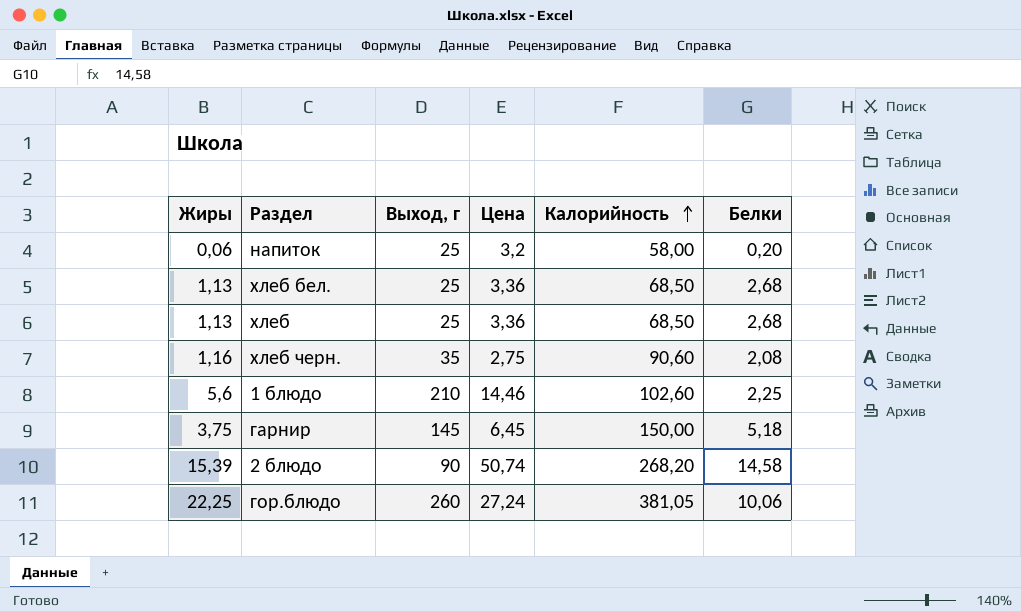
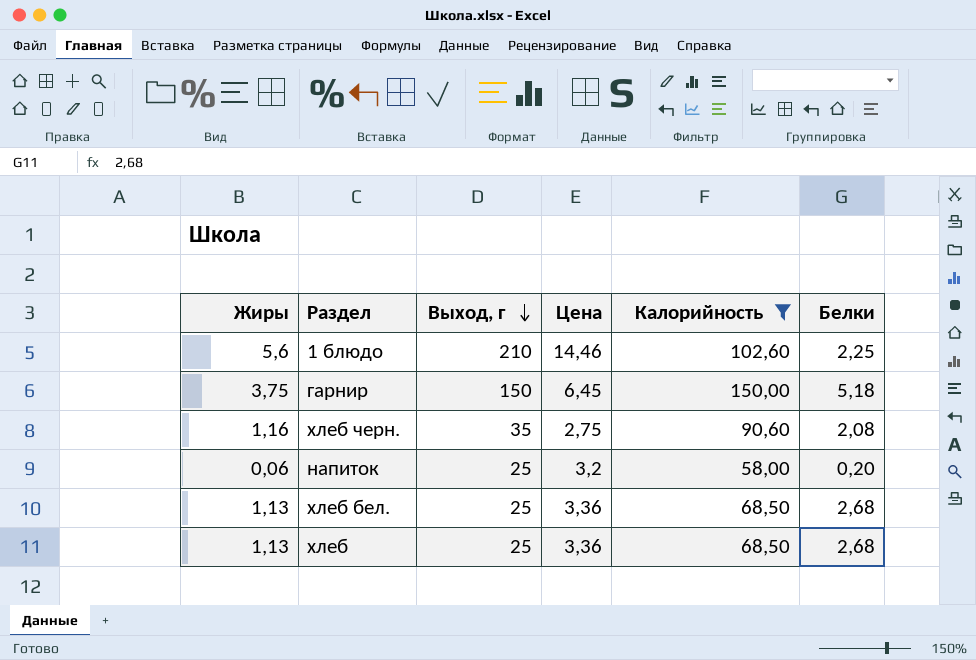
filter: none -> Калорийность <= 150,00
row order: Калорийность ascending -> Выход, г descending
гарнир | Выход, г: 145 -> 150

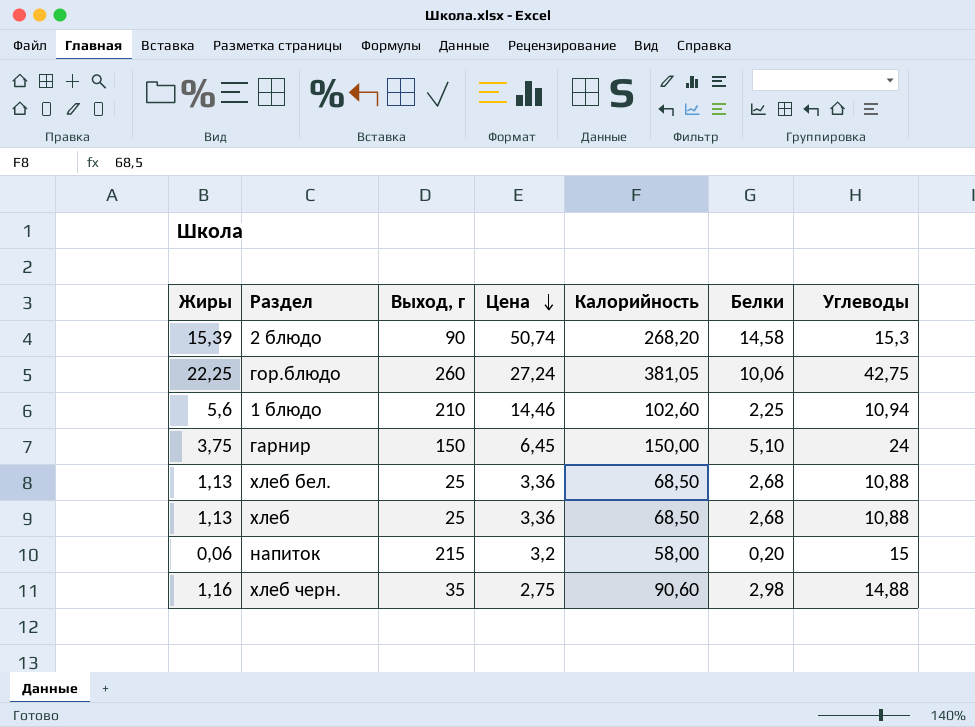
filter: Калорийность <= 150,00 -> none
row order: Выход, г descending -> Цена descending
column Углеводы | position: none -> 7
гарнир | Белки: 5,18 -> 5,10
напиток | Выход, г: 25 -> 215
хлеб черн. | Белки: 2,08 -> 2,98

